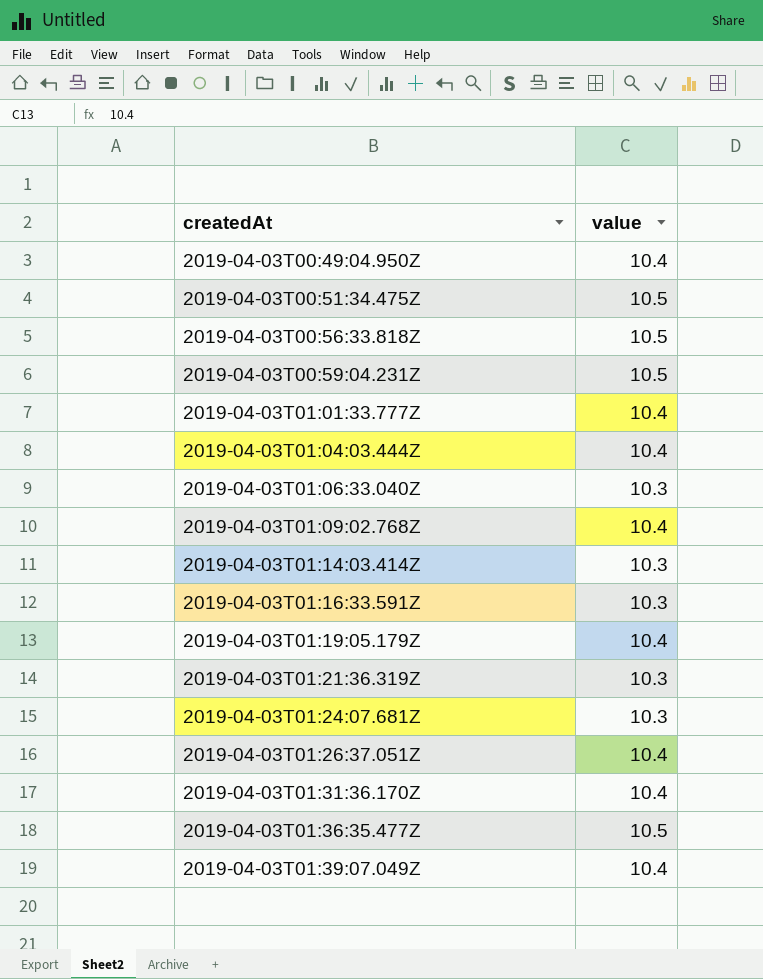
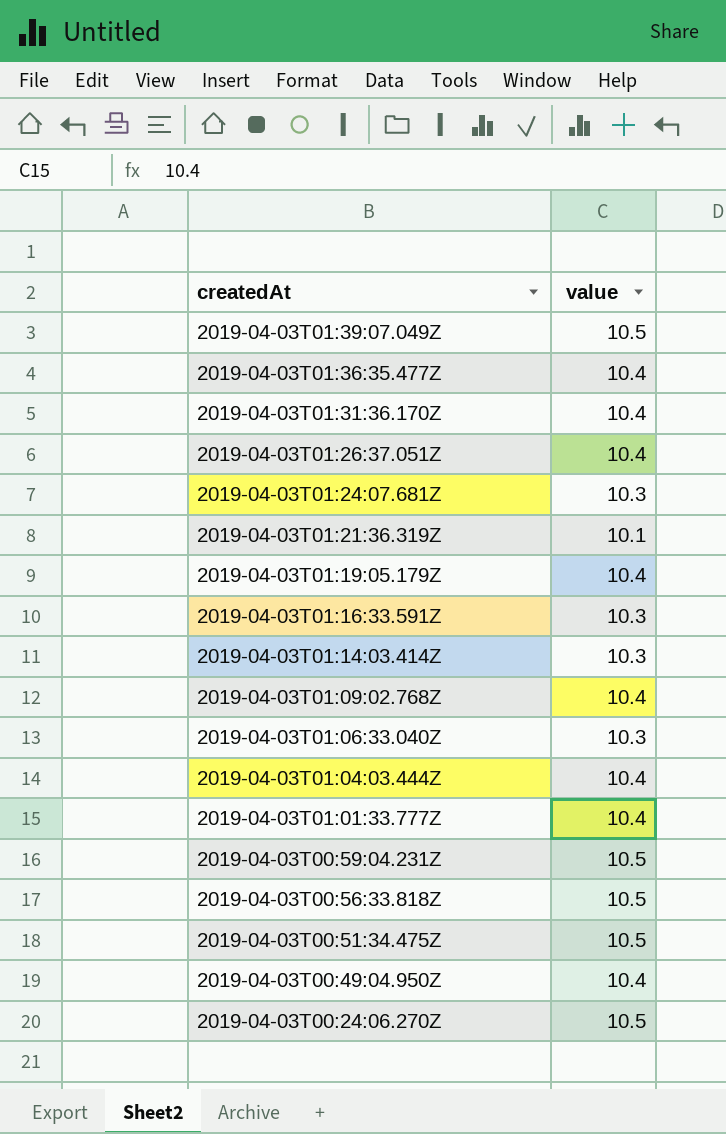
row order: createdAt ascending -> createdAt descending
2019-04-03T01:39:07.049Z | value: 10.4 -> 10.5
2019-04-03T01:36:35.477Z | value: 10.5 -> 10.4
2019-04-03T01:21:36.319Z | value: 10.3 -> 10.1
row 2019-04-03T00:24:06.270Z: none -> 10.5

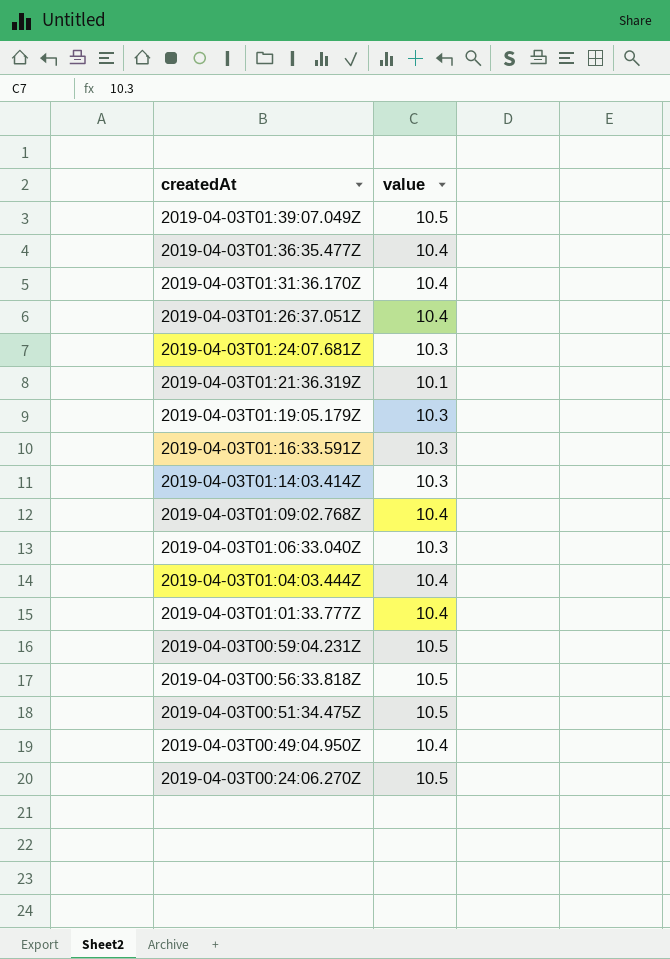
2019-04-03T01:19:05.179Z | value: 10.4 -> 10.3

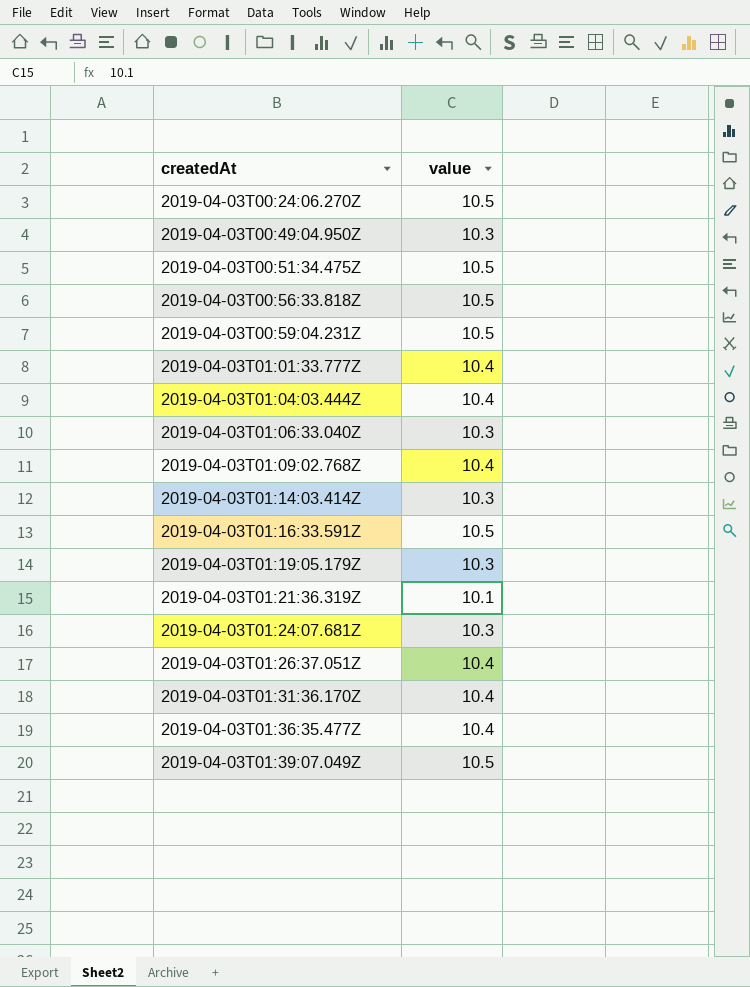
row order: createdAt descending -> createdAt ascending
2019-04-03T00:49:04.950Z | value: 10.4 -> 10.3
2019-04-03T01:16:33.591Z | value: 10.3 -> 10.5

